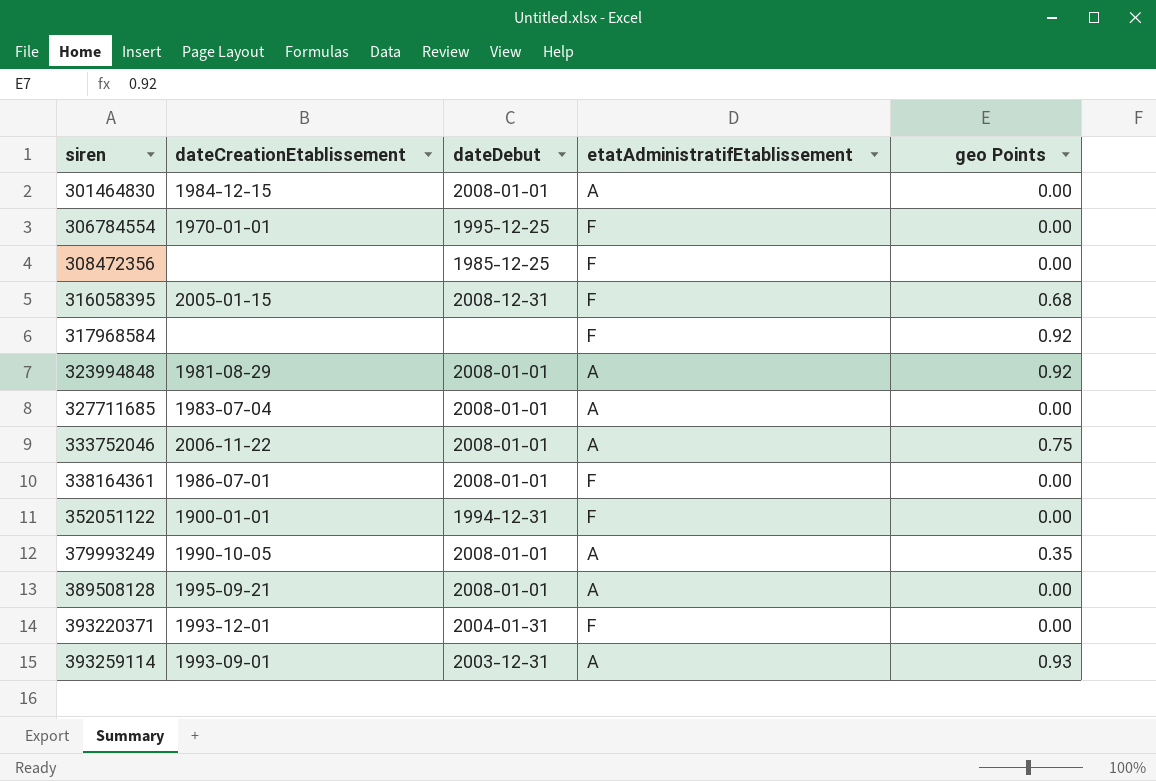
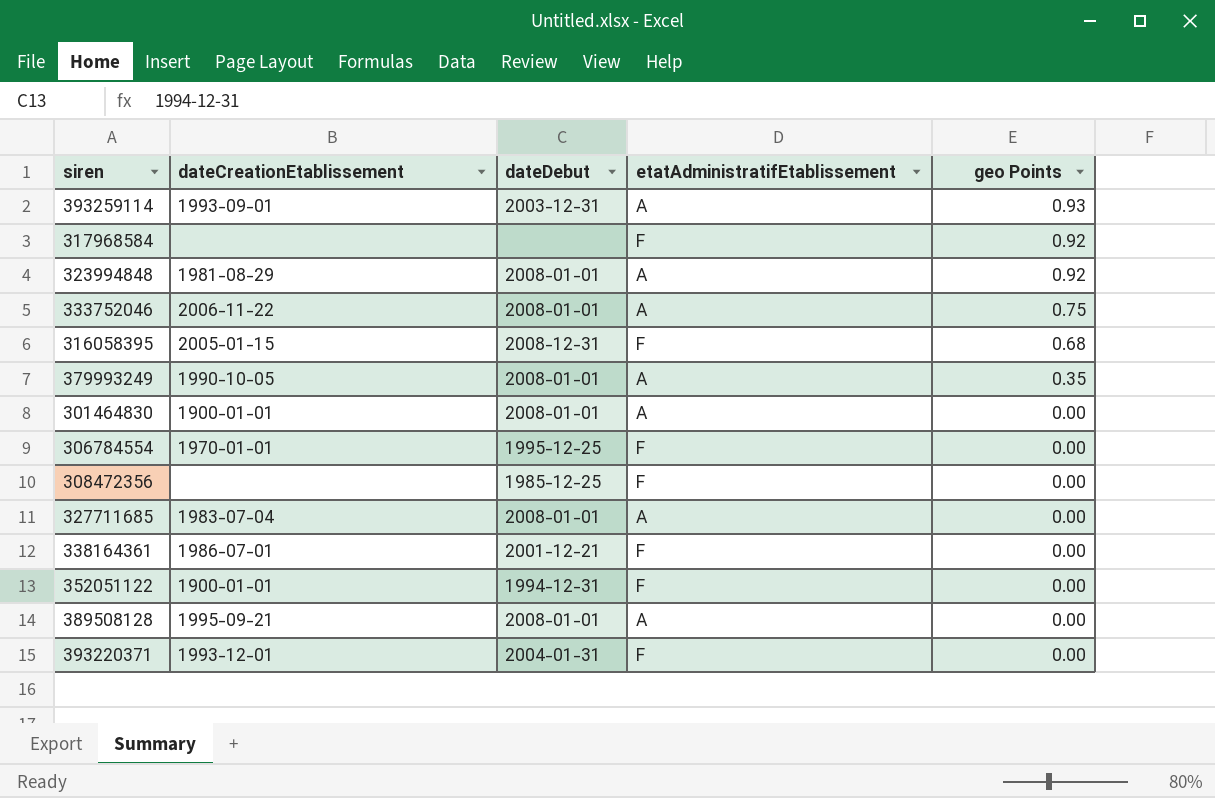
row order: siren ascending -> geo Points descending
301464830 | dateCreationEtablissement: 1984-12-15 -> 1900-01-01
338164361 | dateDebut: 2008-01-01 -> 2001-12-21

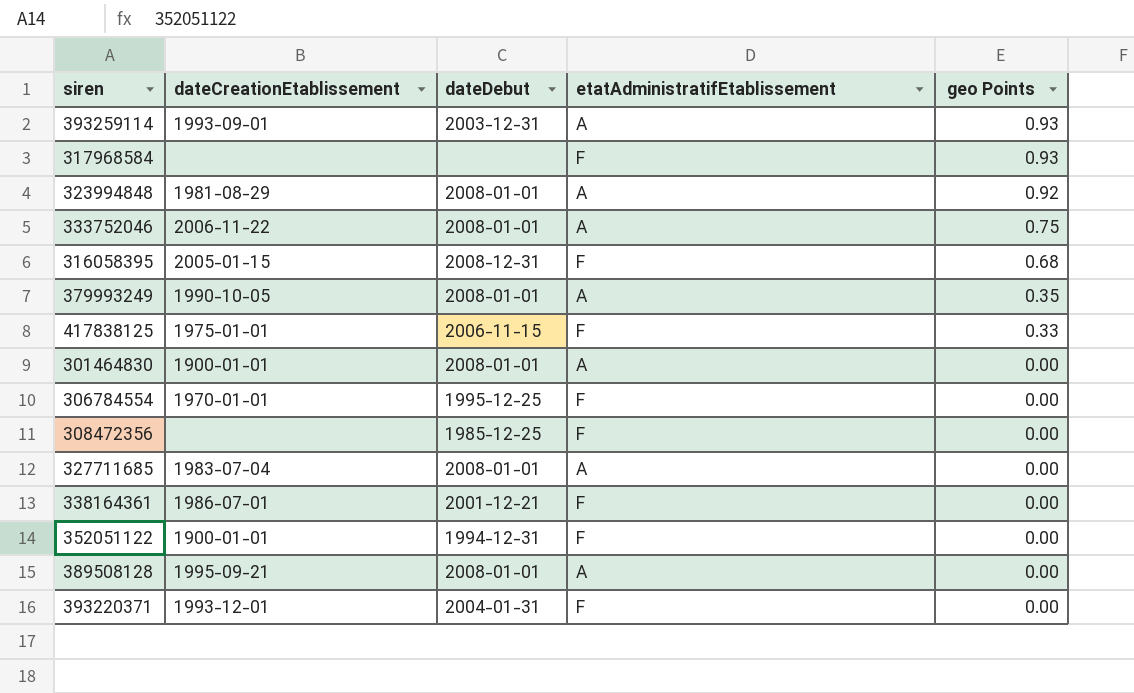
317968584 | geo Points: 0.92 -> 0.93
row 417838125: none -> 1975-01-01 | 2006-11-15 | F | 0.33

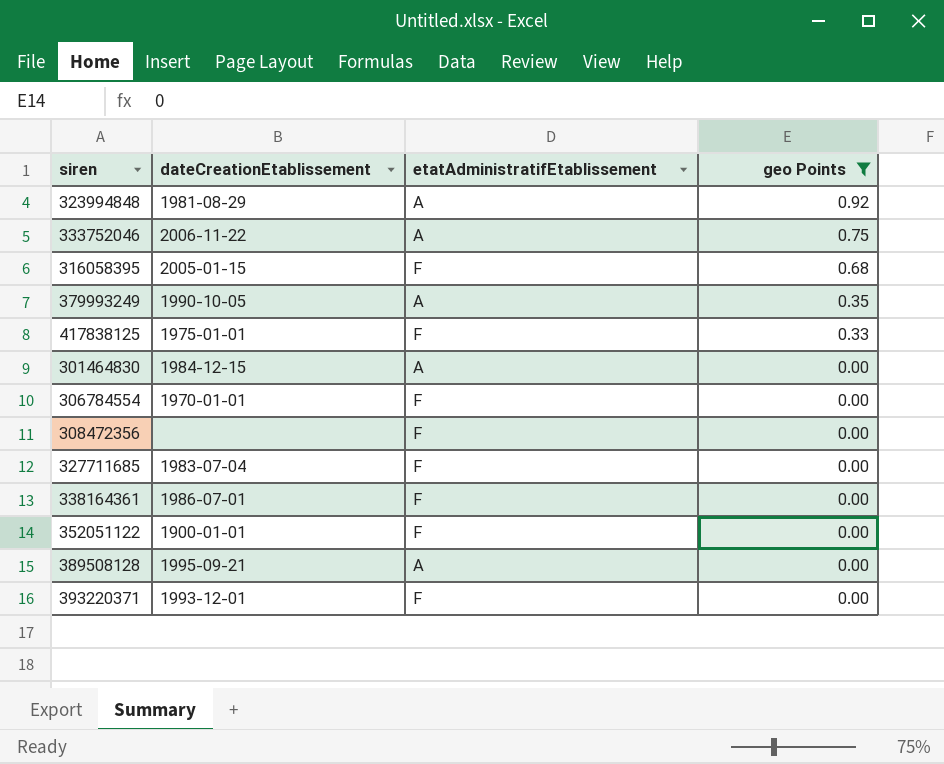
filter: none -> geo Points != 0.93
column dateDebut | position: 3 -> none
301464830 | dateCreationEtablissement: 1900-01-01 -> 1984-12-15
327711685 | etatAdministratifEtablissement: A -> F

